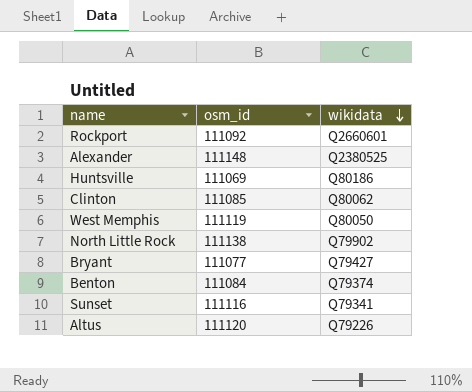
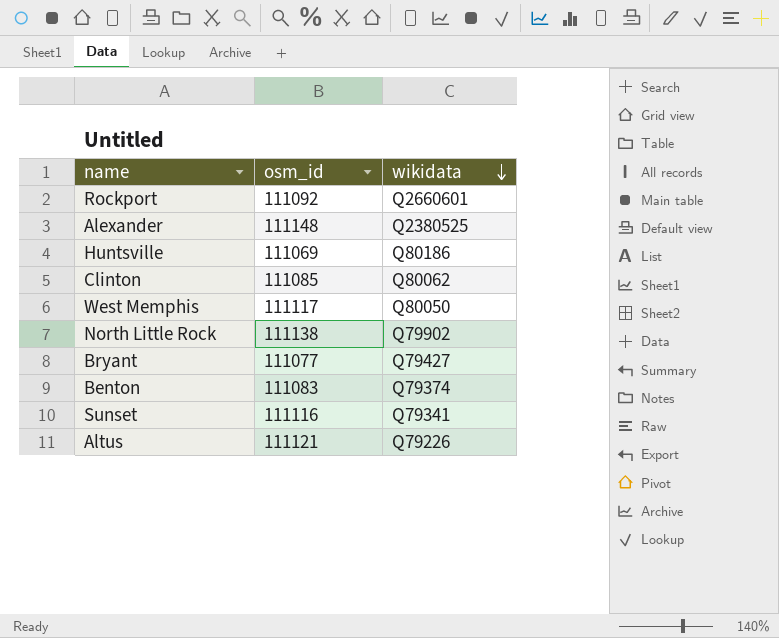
West Memphis | osm_id: 111119 -> 111117
Benton | osm_id: 111084 -> 111083
Altus | osm_id: 111120 -> 111121

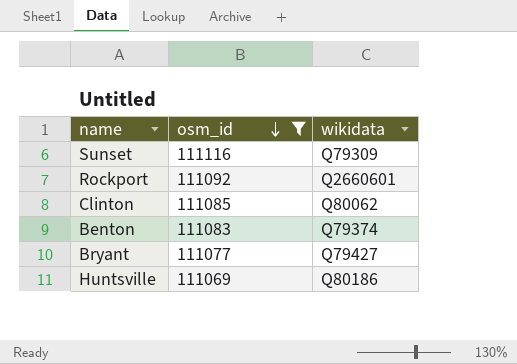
filter: none -> osm_id <= 111116
row order: wikidata descending -> osm_id descending
Sunset | wikidata: Q79341 -> Q79309

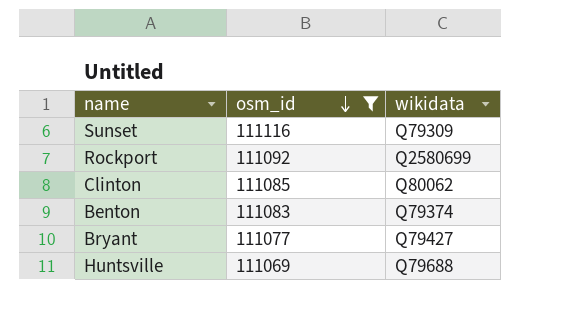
Rockport | wikidata: Q2660601 -> Q2580699
Huntsville | wikidata: Q80186 -> Q79688

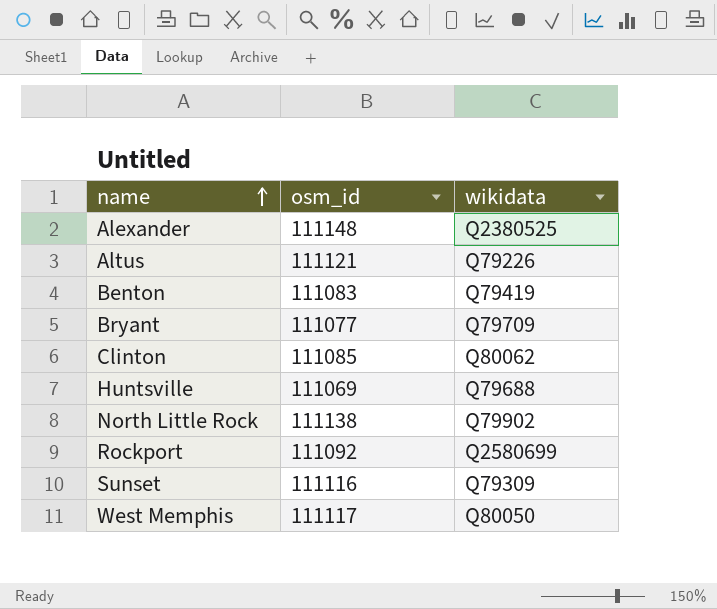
filter: osm_id <= 111116 -> none
row order: osm_id descending -> name ascending
Benton | wikidata: Q79374 -> Q79419
Bryant | wikidata: Q79427 -> Q79709

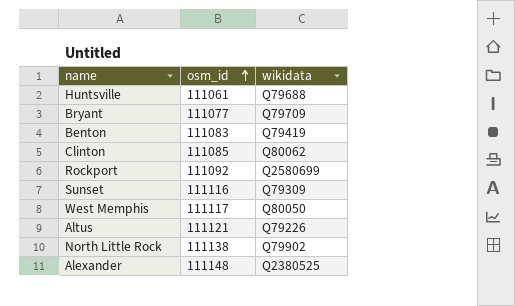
row order: name ascending -> osm_id ascending
Huntsville | osm_id: 111069 -> 111061

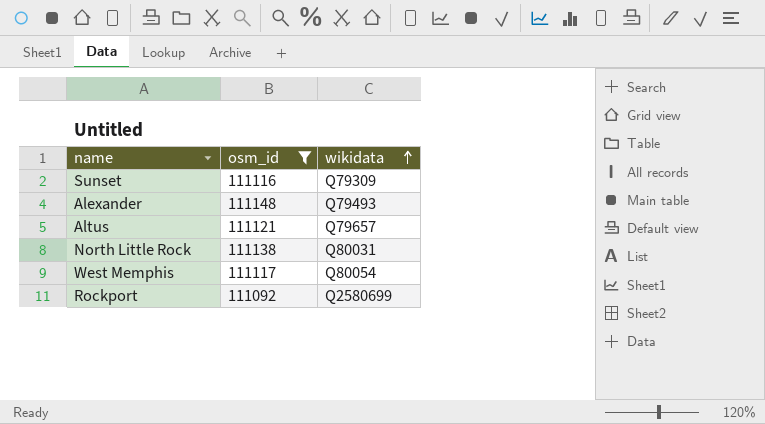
filter: none -> osm_id >= 111092
row order: osm_id ascending -> wikidata ascending
Alexander | wikidata: Q2380525 -> Q79493
Altus | wikidata: Q79226 -> Q79657
North Little Rock | wikidata: Q79902 -> Q80031
West Memphis | wikidata: Q80050 -> Q80054

